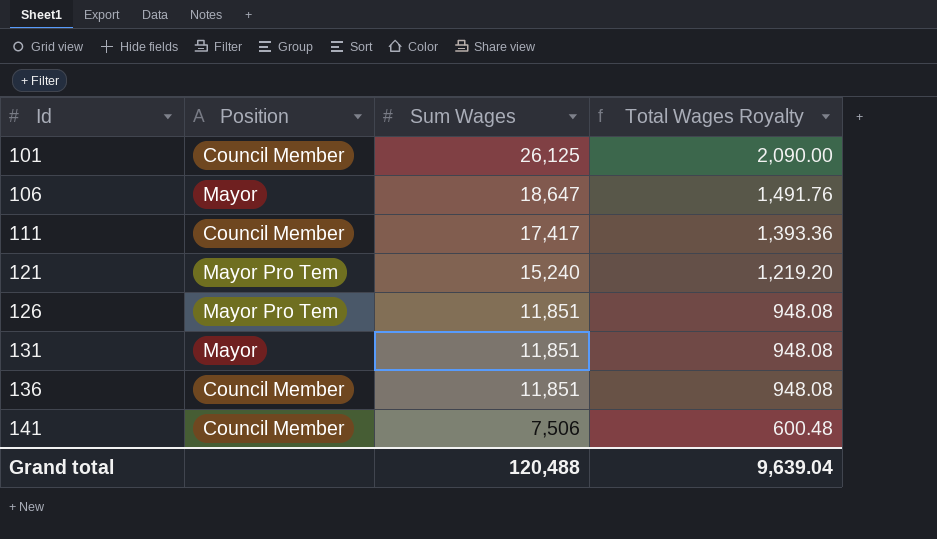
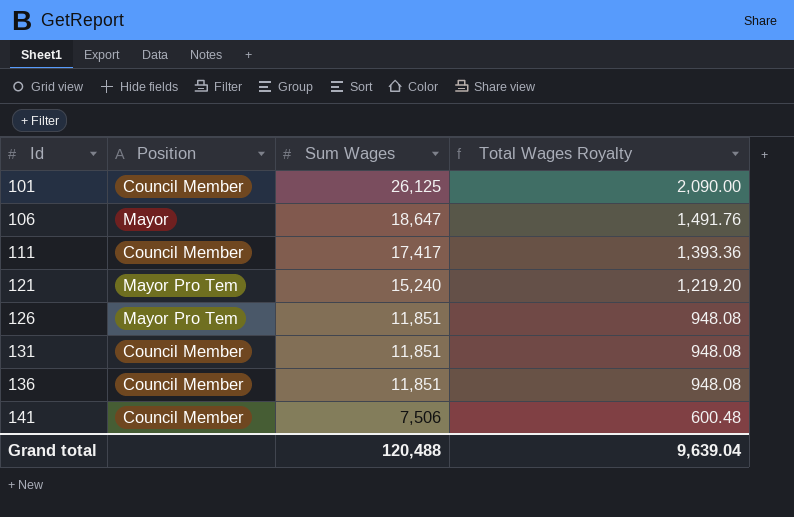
131 | Position: Mayor -> Council Member

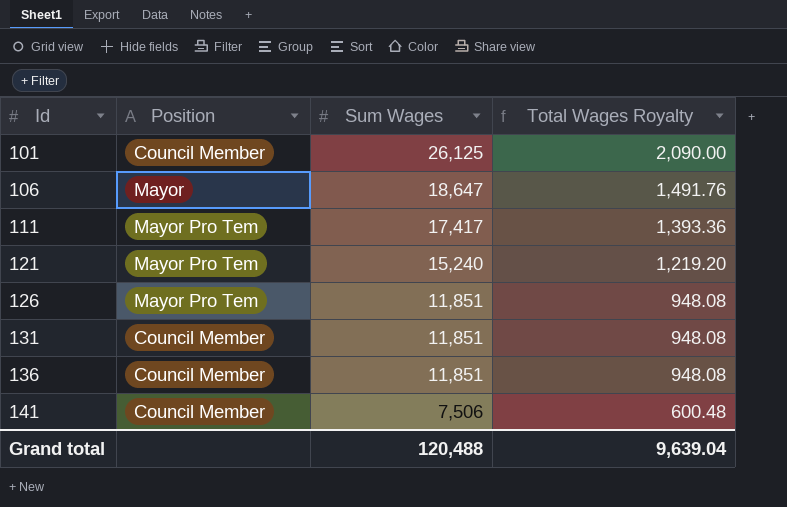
111 | Position: Council Member -> Mayor Pro Tem

